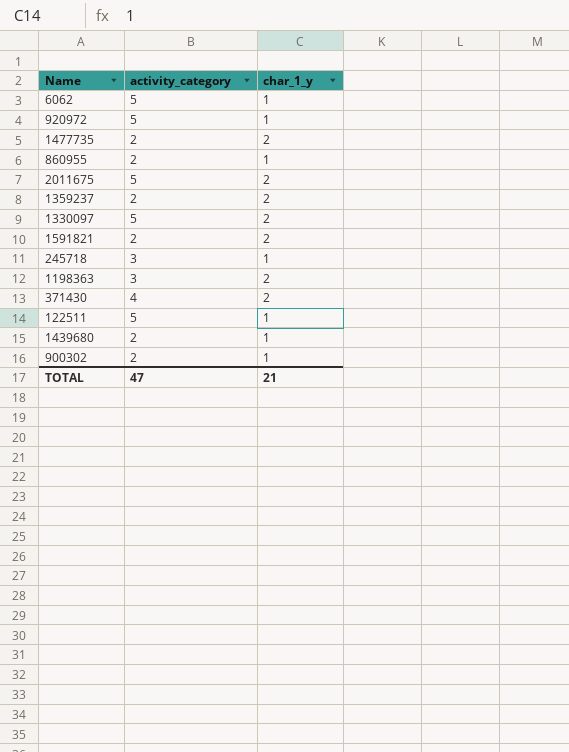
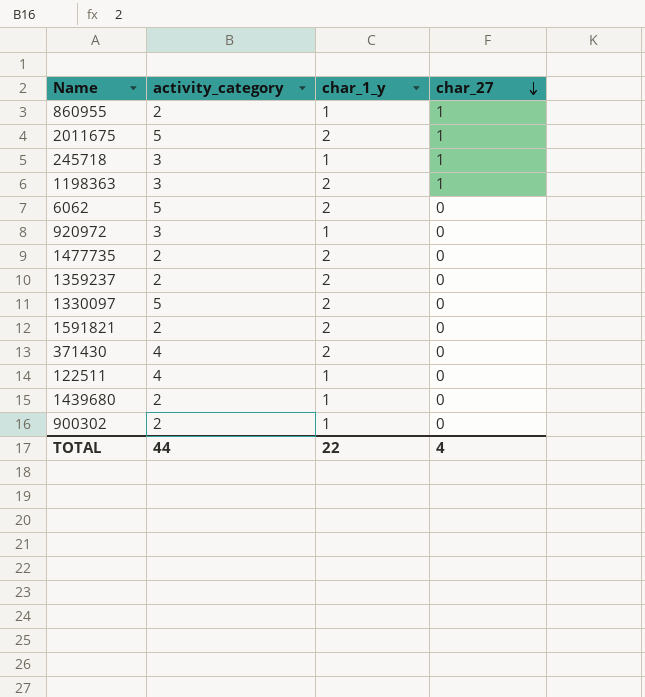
row order: none -> char_27 descending
column char_27 | position: none -> 4
6062 | char_1_y: 1 -> 2
920972 | activity_category: 5 -> 3
122511 | activity_category: 5 -> 4
TOTAL | activity_category: 47 -> 44
TOTAL | char_1_y: 21 -> 22

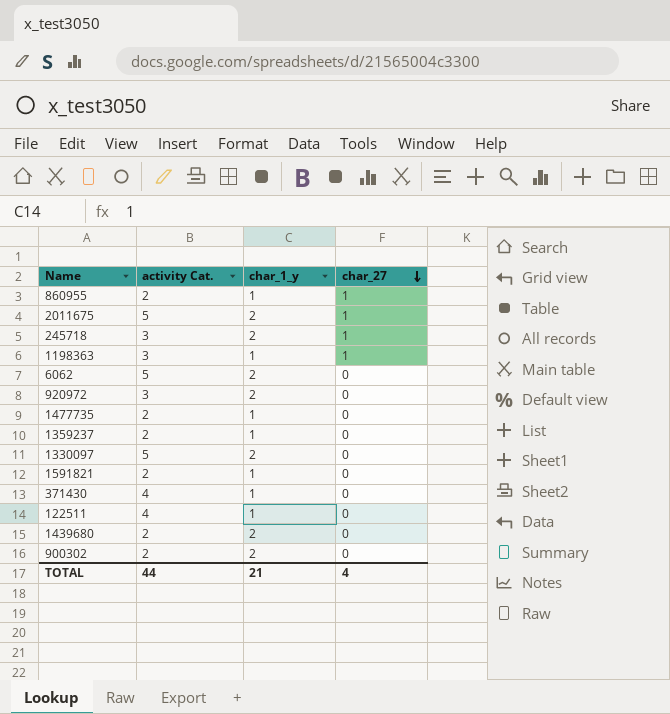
column name: activity_category -> activity Cat.
245718 | char_1_y: 1 -> 2
1198363 | char_1_y: 2 -> 1
920972 | char_1_y: 1 -> 2
1477735 | char_1_y: 2 -> 1
1359237 | char_1_y: 2 -> 1
1591821 | char_1_y: 2 -> 1
371430 | char_1_y: 2 -> 1
1439680 | char_1_y: 1 -> 2
900302 | char_1_y: 1 -> 2
TOTAL | char_1_y: 22 -> 21

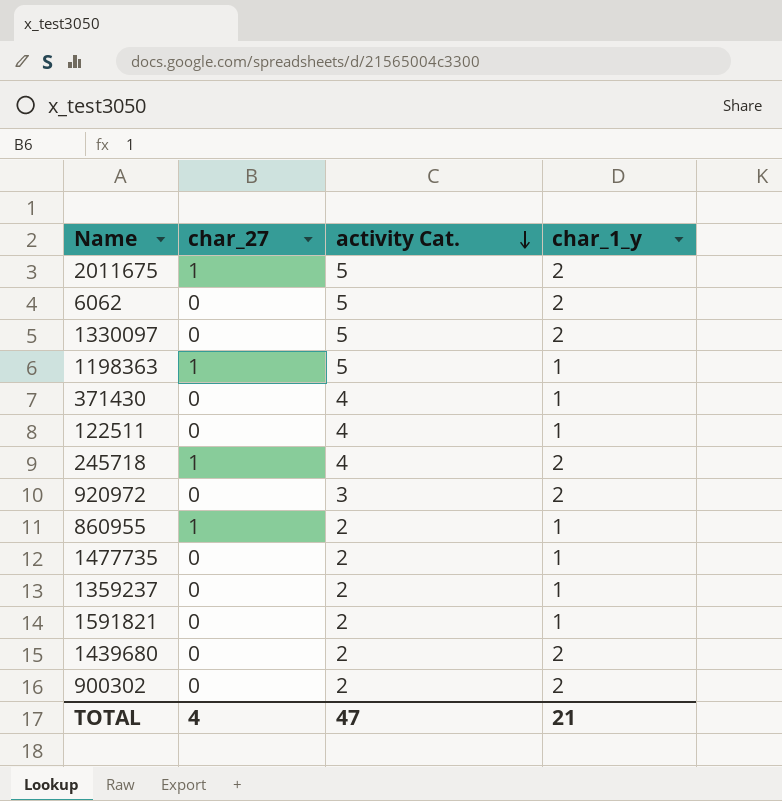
row order: char_27 descending -> activity Cat. descending
column char_27 | position: 4 -> 2
1198363 | activity Cat.: 3 -> 5
245718 | activity Cat.: 3 -> 4
TOTAL | activity Cat.: 44 -> 47

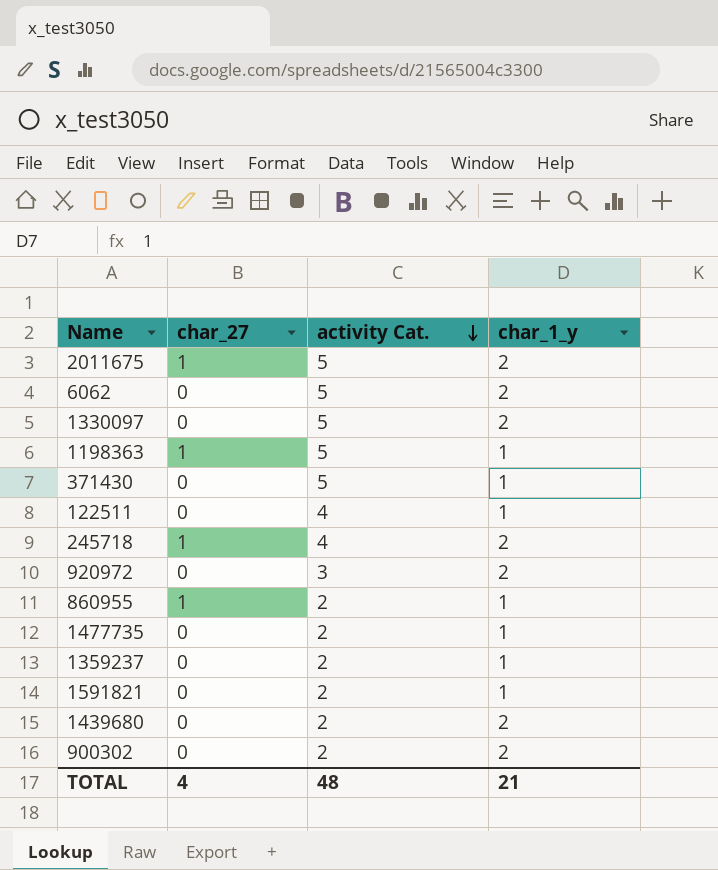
371430 | activity Cat.: 4 -> 5
TOTAL | activity Cat.: 47 -> 48

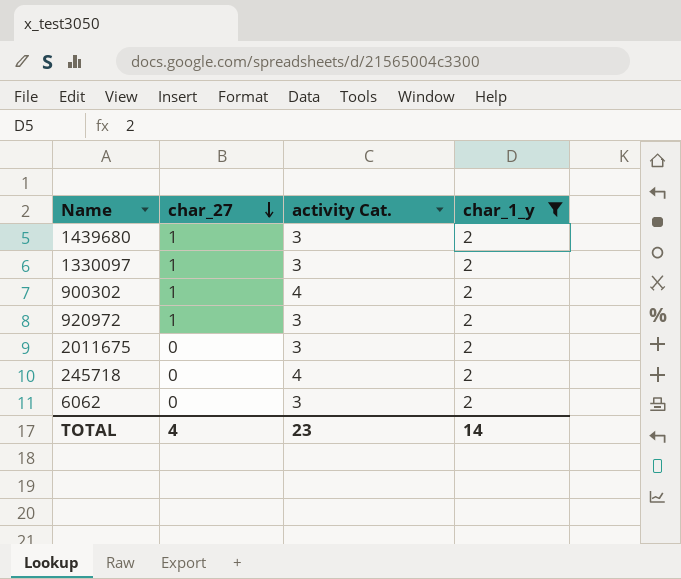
filter: none -> char_1_y = 2
row order: activity Cat. descending -> char_27 descending
1439680 | char_27: 0 -> 1
1439680 | activity Cat.: 2 -> 3
1330097 | char_27: 0 -> 1
1330097 | activity Cat.: 5 -> 3
900302 | char_27: 0 -> 1
900302 | activity Cat.: 2 -> 4
920972 | char_27: 0 -> 1
2011675 | char_27: 1 -> 0
2011675 | activity Cat.: 5 -> 3
245718 | char_27: 1 -> 0
6062 | activity Cat.: 5 -> 3
TOTAL | activity Cat.: 48 -> 23
TOTAL | char_1_y: 21 -> 14

